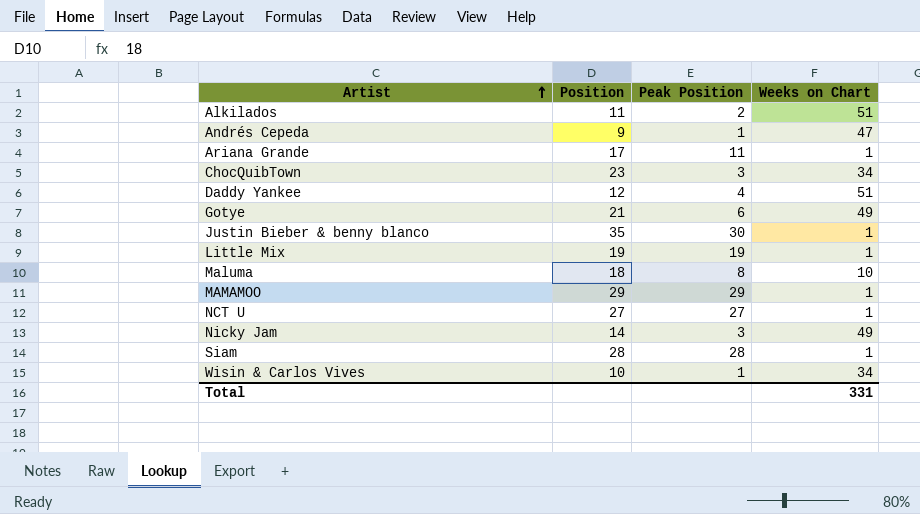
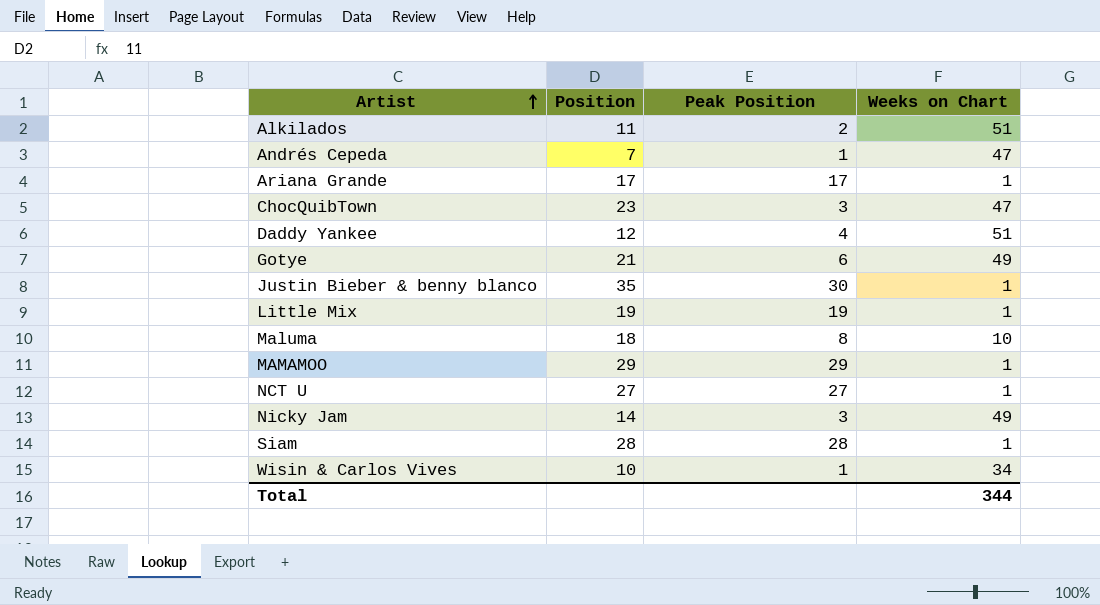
Andrés Cepeda | Position: 9 -> 7
Ariana Grande | Peak Position: 11 -> 17
ChocQuibTown | Weeks on Chart: 34 -> 47
Total | Weeks on Chart: 331 -> 344

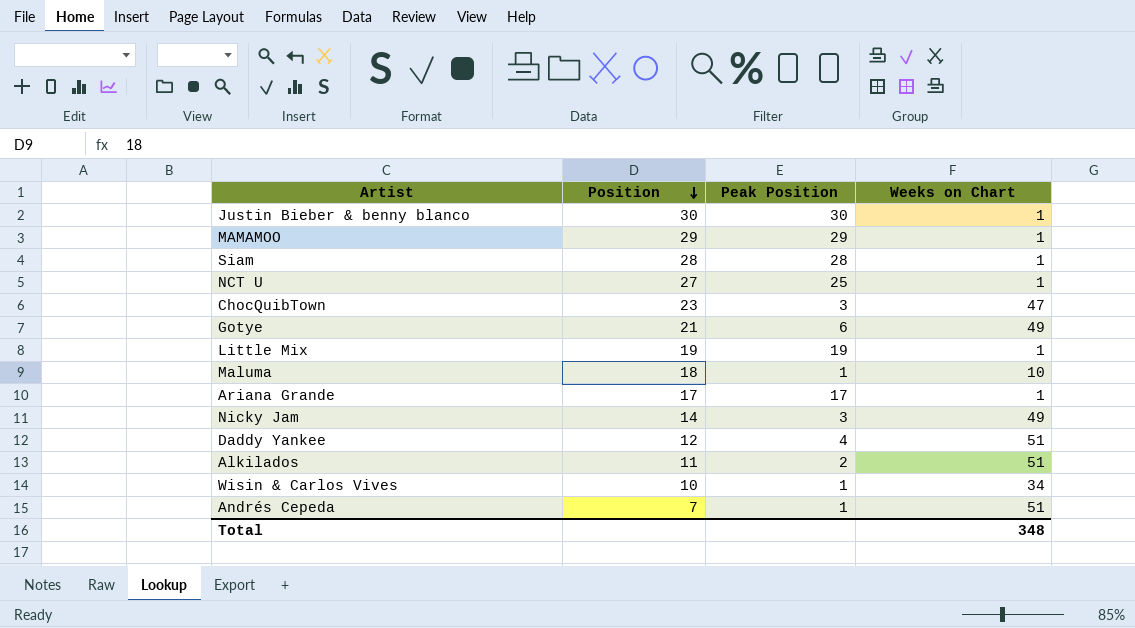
row order: Artist ascending -> Position descending
Justin Bieber & benny blanco | Position: 35 -> 30
NCT U | Peak Position: 27 -> 25
Maluma | Peak Position: 8 -> 1
Andrés Cepeda | Weeks on Chart: 47 -> 51
Total | Weeks on Chart: 344 -> 348

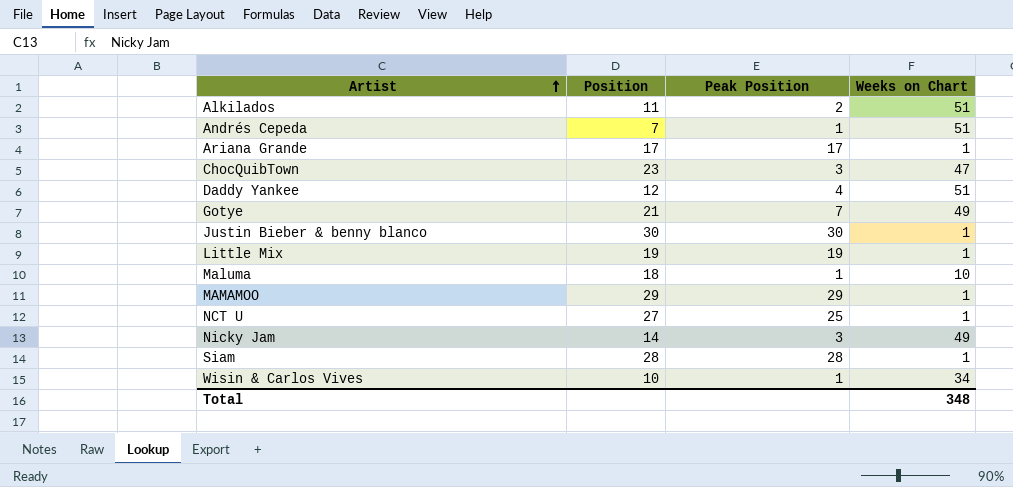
row order: Position descending -> Artist ascending
Gotye | Peak Position: 6 -> 7

